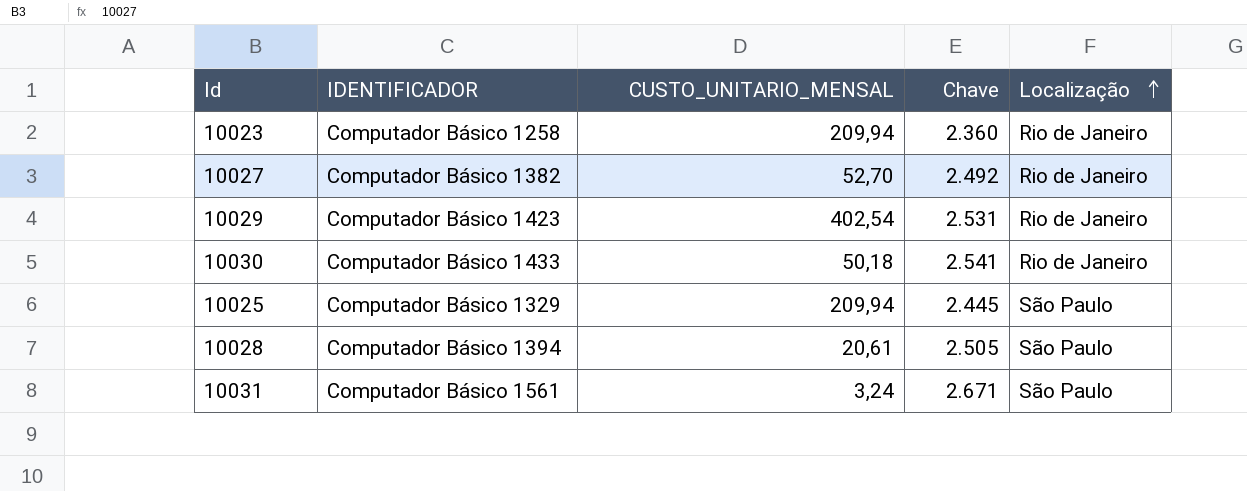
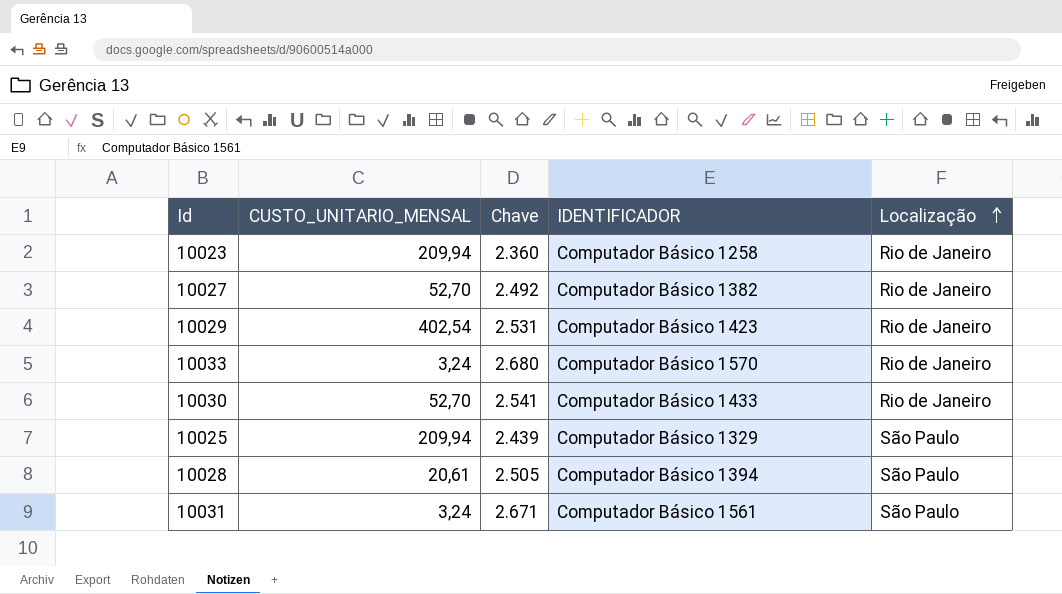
column IDENTIFICADOR | position: 2 -> 4
row 10033: none -> 3,24 | 2.680 | Computador Básico 1570 | Rio de Janeiro
10030 | CUSTO_UNITARIO_MENSAL: 50,18 -> 52,70
10025 | Chave: 2.445 -> 2.439

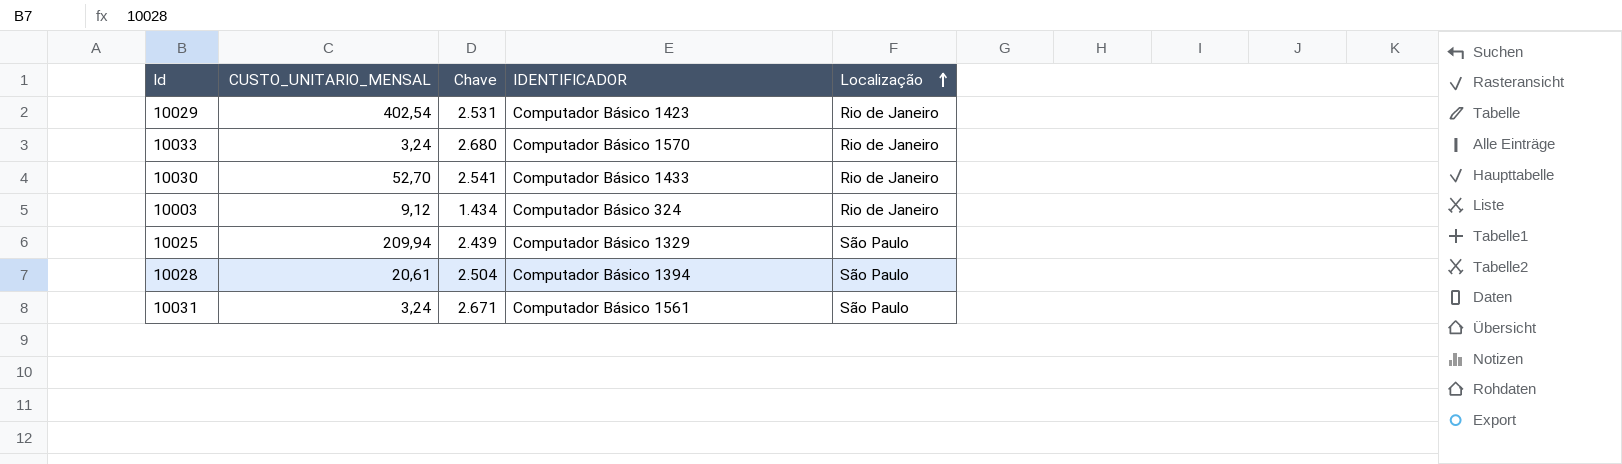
row 10023: 209,94 | 2.360 | Computador Básico 1258 | Rio de Janeiro -> none
row 10027: 52,70 | 2.492 | Computador Básico 1382 | Rio de Janeiro -> none
row 10003: none -> 9,12 | 1.434 | Computador Básico 324 | Rio de Janeiro
10028 | Chave: 2.505 -> 2.504

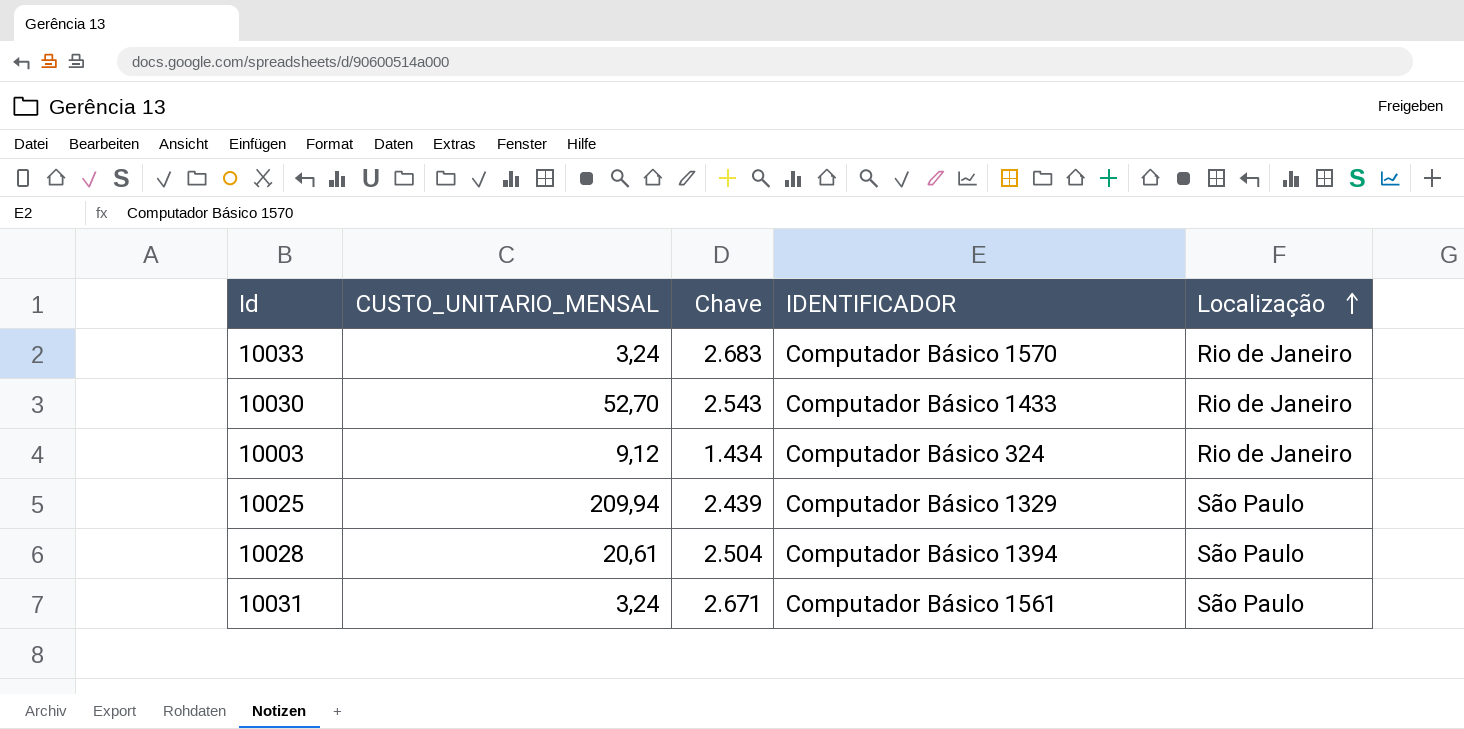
row 10029: 402,54 | 2.531 | Computador Básico 1423 | Rio de Janeiro -> none
10033 | Chave: 2.680 -> 2.683
10030 | Chave: 2.541 -> 2.543

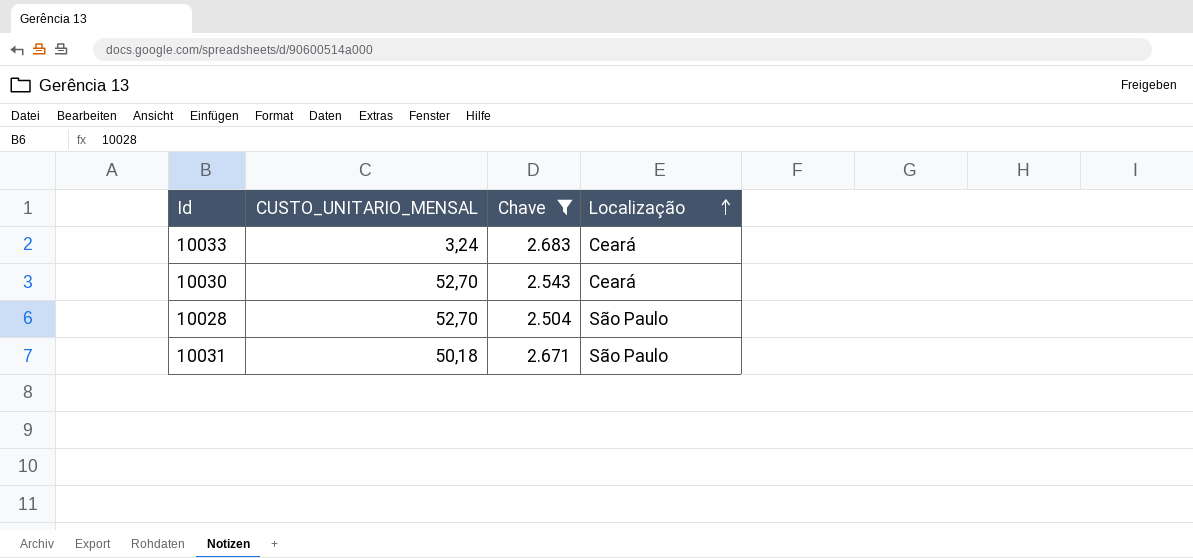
filter: none -> Chave >= 2.504
column IDENTIFICADOR | position: 4 -> none
10033 | Localização: Rio de Janeiro -> Ceará
10030 | Localização: Rio de Janeiro -> Ceará
10028 | CUSTO_UNITARIO_MENSAL: 20,61 -> 52,70
10031 | CUSTO_UNITARIO_MENSAL: 3,24 -> 50,18

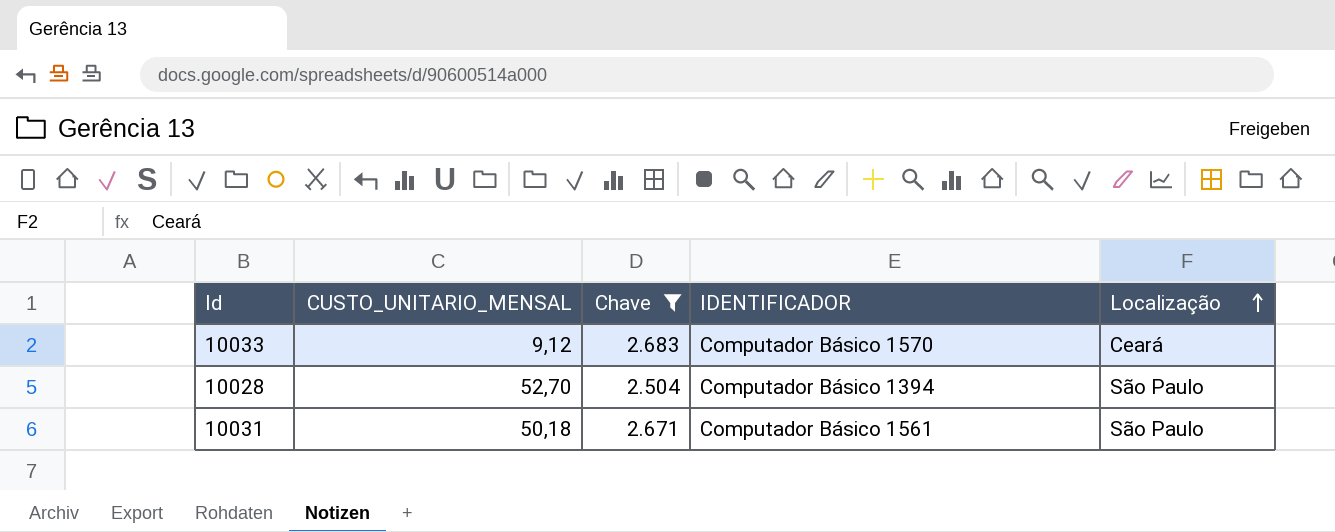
column IDENTIFICADOR | position: none -> 4
row 10030: 52,70 | 2.543 | Ceará -> none
10033 | CUSTO_UNITARIO_MENSAL: 3,24 -> 9,12

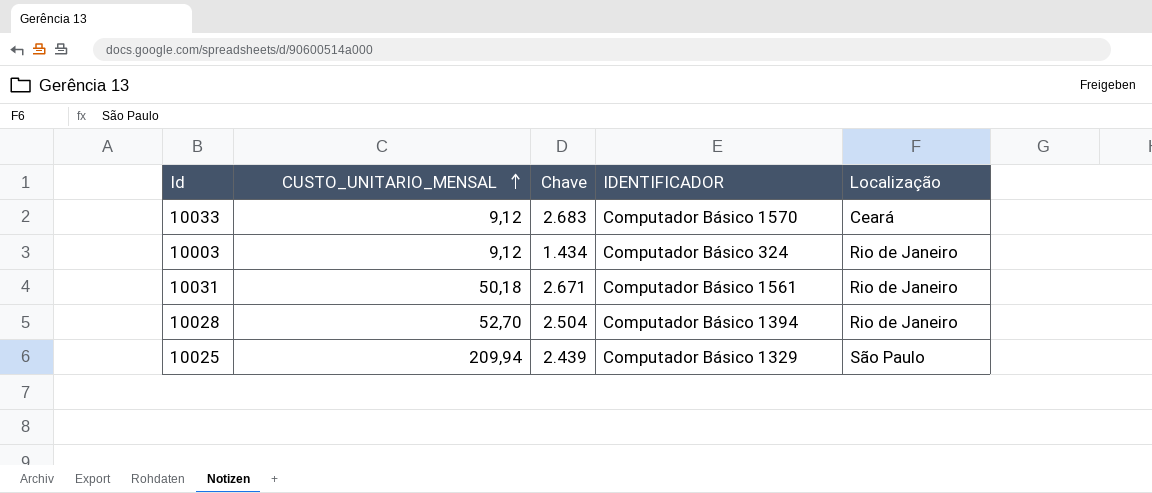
filter: Chave >= 2.504 -> none
row order: Localização ascending -> CUSTO_UNITARIO_MENSAL ascending
10031 | Localização: São Paulo -> Rio de Janeiro
10028 | Localização: São Paulo -> Rio de Janeiro

